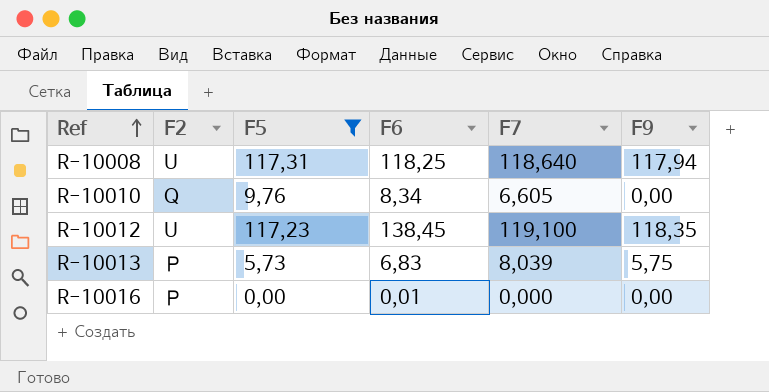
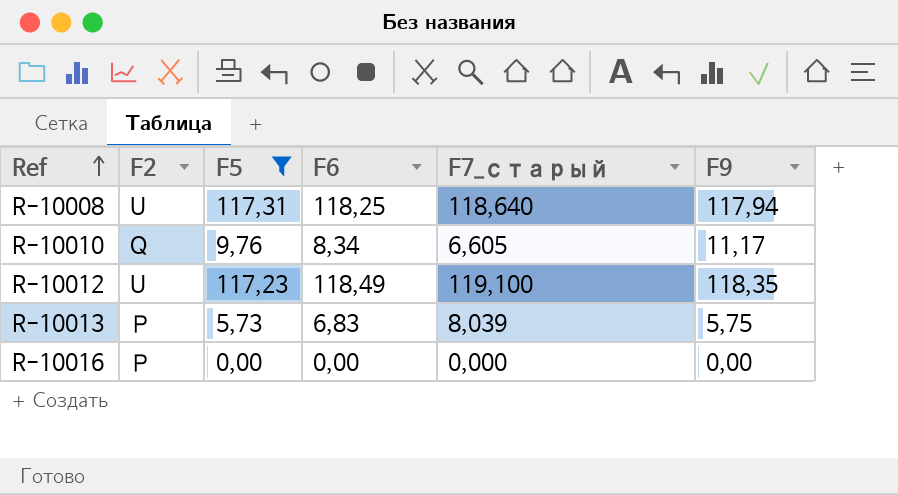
column name: F7 -> F7_старый
R-10010 | F9: 0,00 -> 11,17
R-10012 | F6: 138,45 -> 118,49
R-10016 | F6: 0,01 -> 0,00

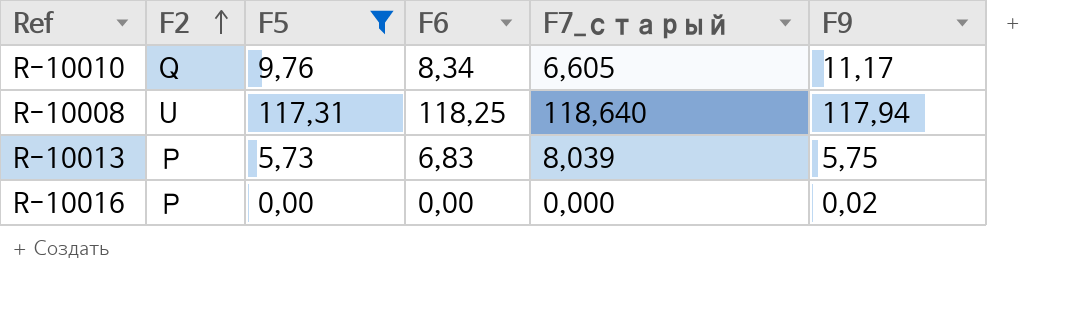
row order: Ref ascending -> F2 ascending
row R-10012: U | 117,23 | 118,49 | 119,100 | 118,35 -> none
R-10016 | F9: 0,00 -> 0,02

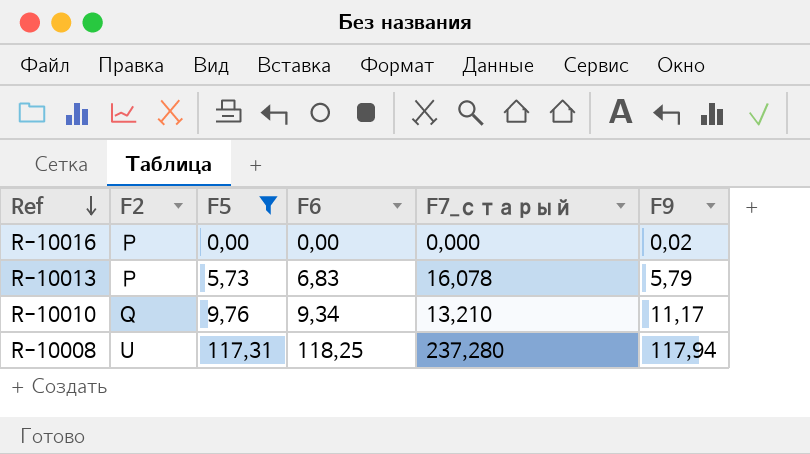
row order: F2 ascending -> Ref descending
R-10013 | F7_старый: 8,039 -> 16,078
R-10013 | F9: 5,75 -> 5,79
R-10010 | F6: 8,34 -> 9,34
R-10010 | F7_старый: 6,605 -> 13,210
R-10008 | F7_старый: 118,640 -> 237,280

